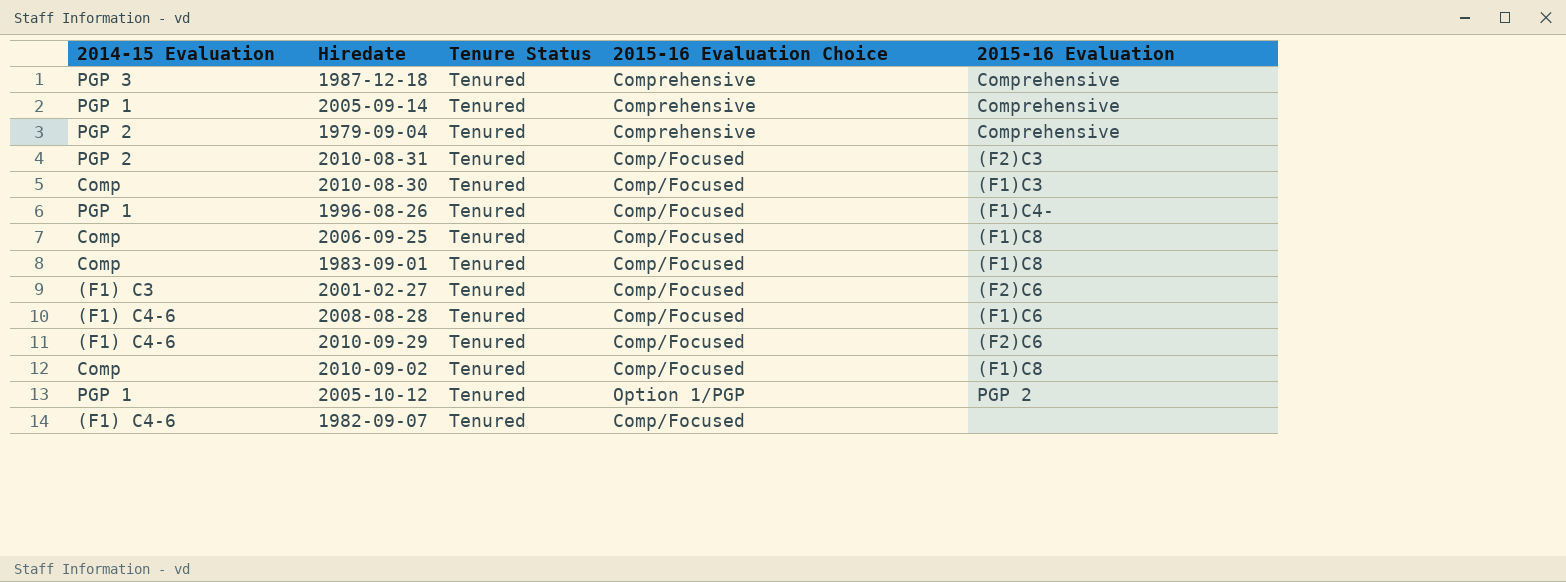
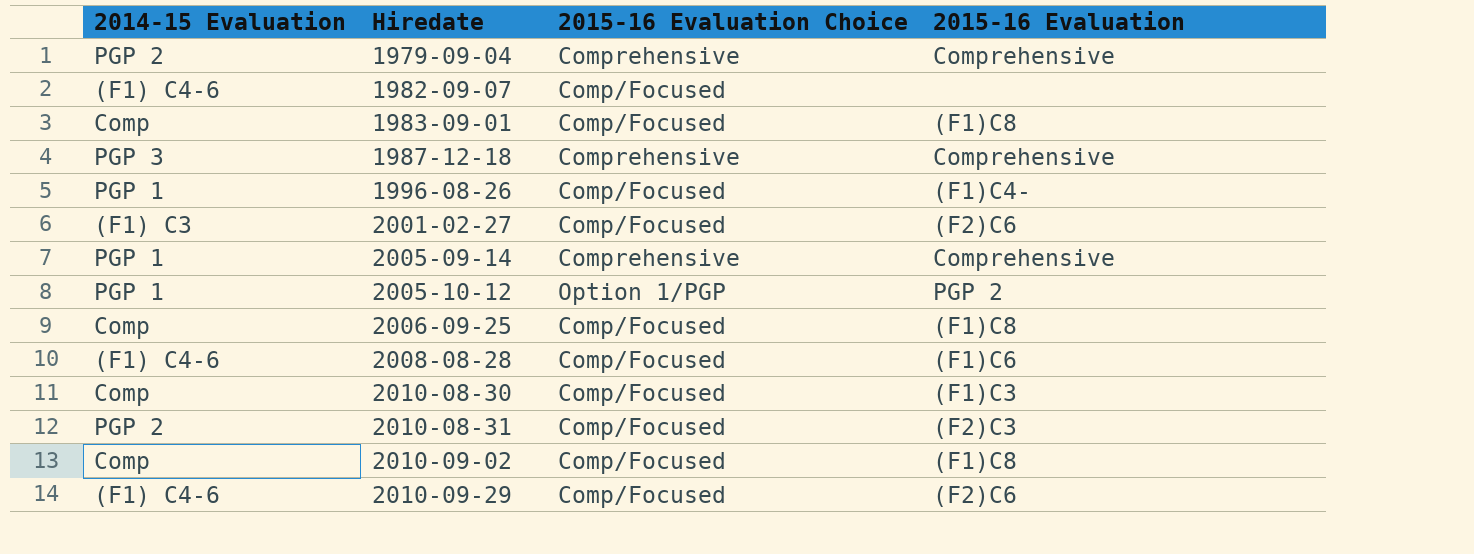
row order: none -> Hiredate ascending
column Tenure Status | position: 3 -> none

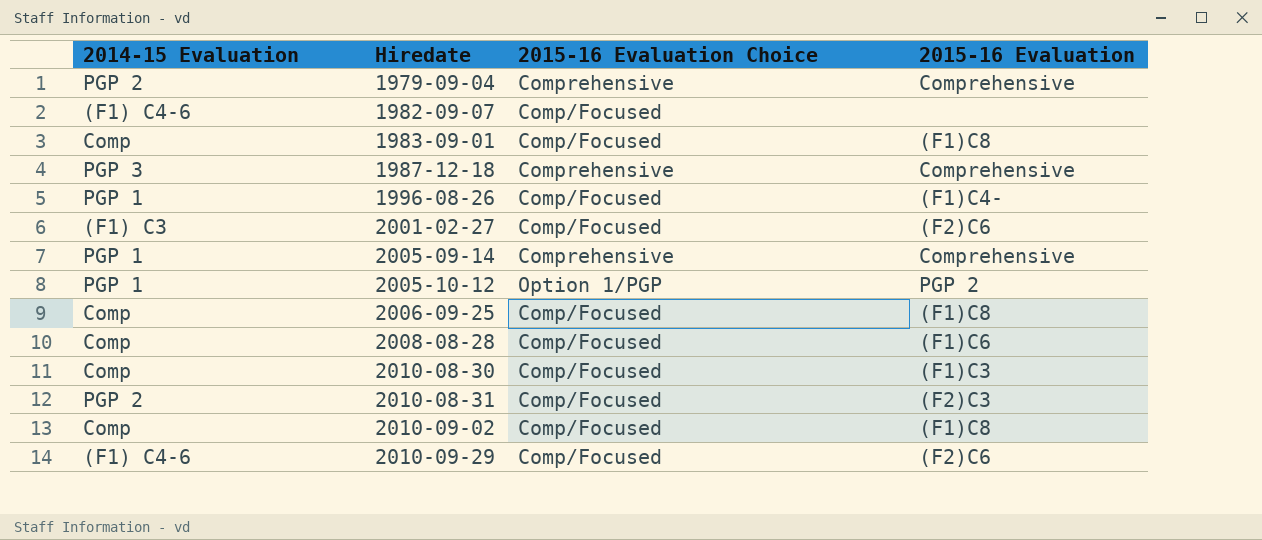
2008-08-28 | 2014-15 Evaluation: (F1) C4-6 -> Comp

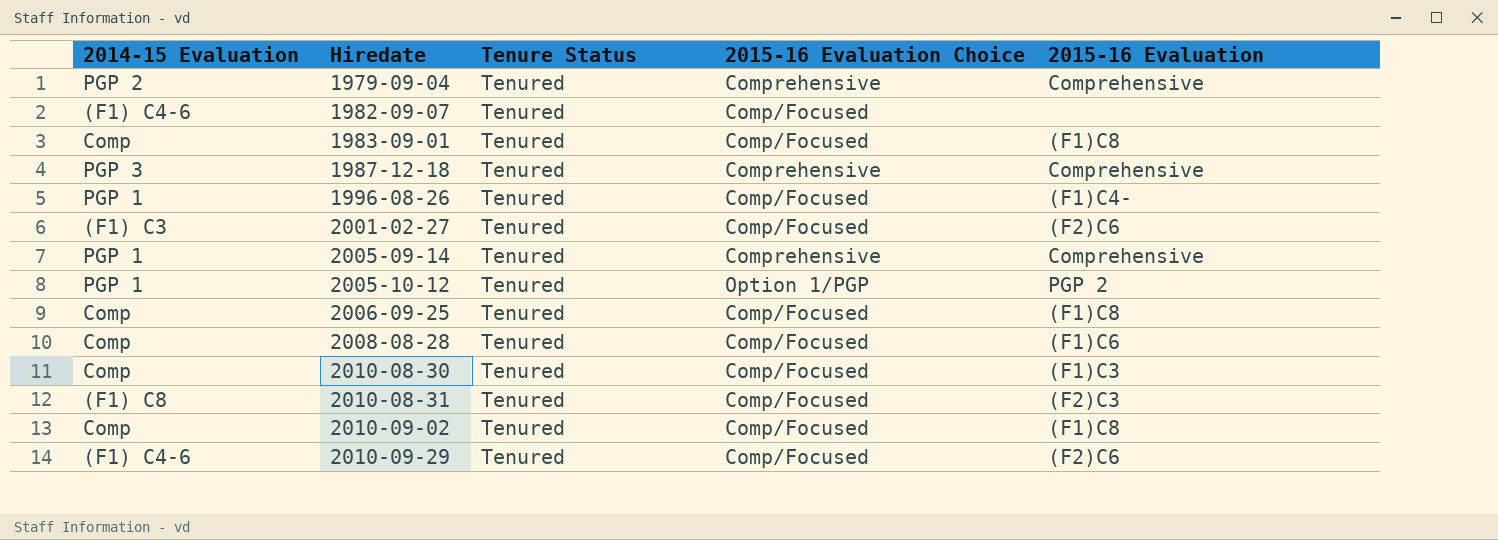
column Tenure Status | position: none -> 3
2010-08-31 | 2014-15 Evaluation: PGP 2 -> (F1) C8

